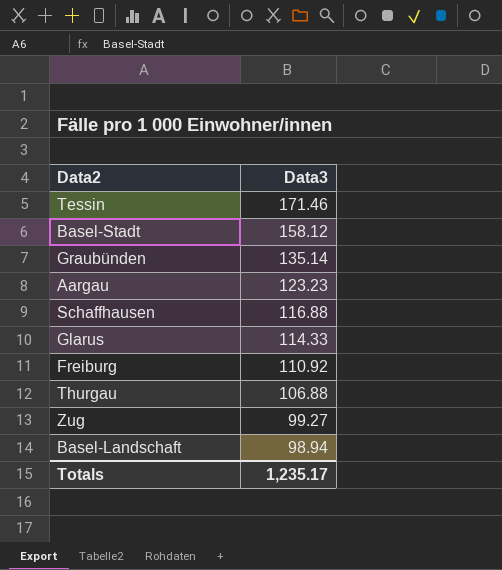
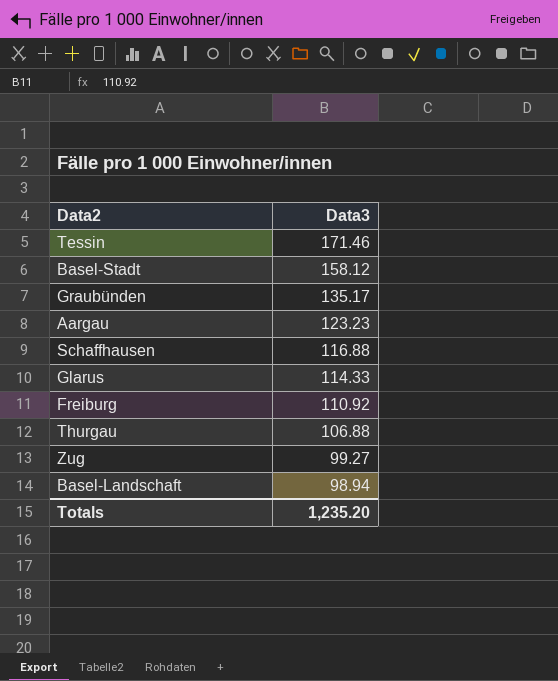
Graubünden | Data3: 135.14 -> 135.17
Totals | Data3: 1,235.17 -> 1,235.20

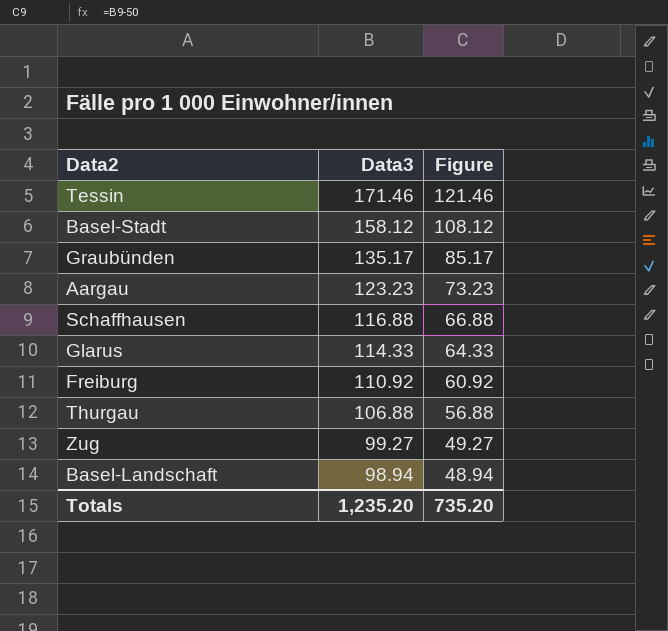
column Figure | formula: none -> [Data3] - 50

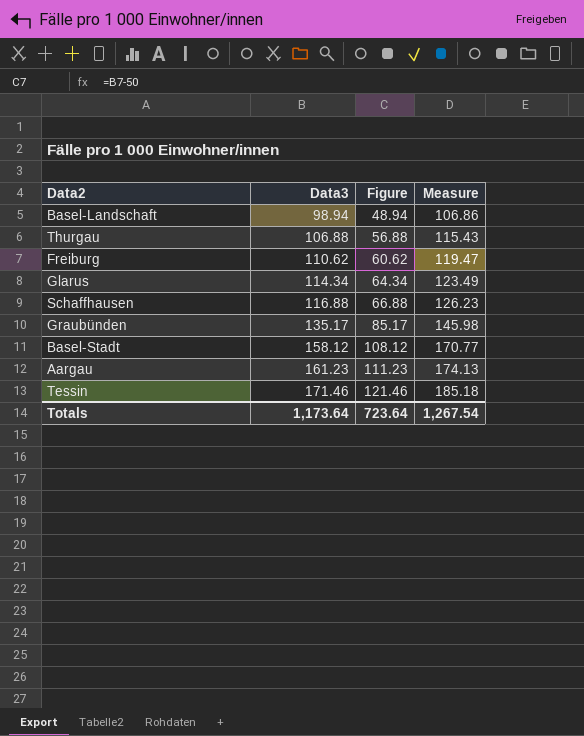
row order: Data3 descending -> Data3 ascending
column Measure | formula: none -> [Data3] * 1.08
row Zug: 99.27 | 49.27 -> none
Freiburg | Data3: 110.92 -> 110.62
Freiburg | Figure: 60.92 -> 60.62
Glarus | Data3: 114.33 -> 114.34
Glarus | Figure: 64.33 -> 64.34
Aargau | Data3: 123.23 -> 161.23
Aargau | Figure: 73.23 -> 111.23
Totals | Data3: 1,235.20 -> 1,173.64
Totals | Figure: 735.20 -> 723.64

